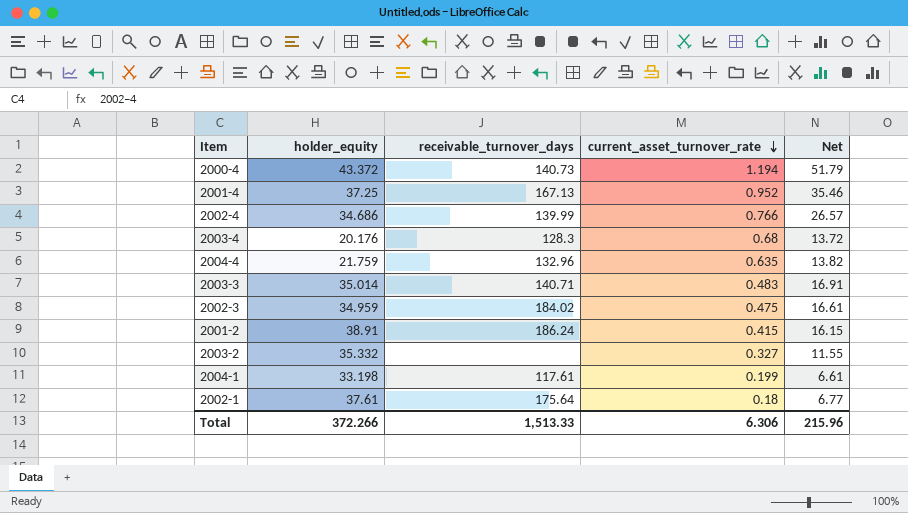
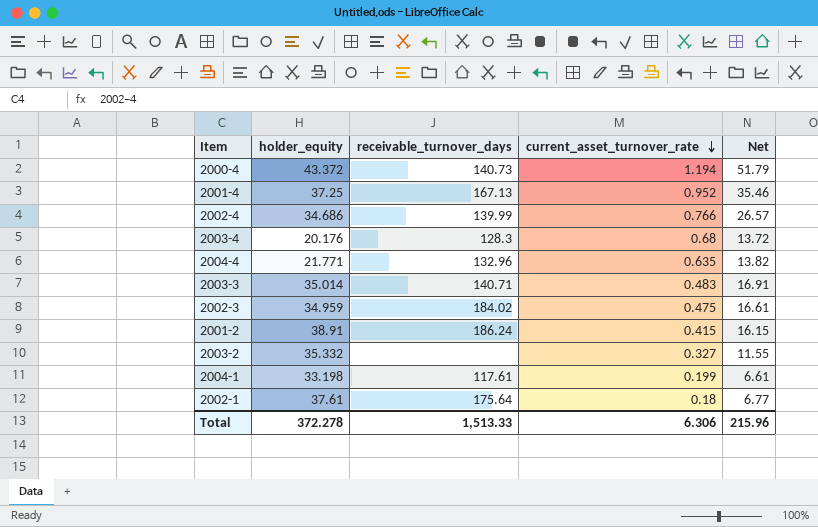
2004-4 | holder_equity: 21.759 -> 21.771
Total | holder_equity: 372.266 -> 372.278

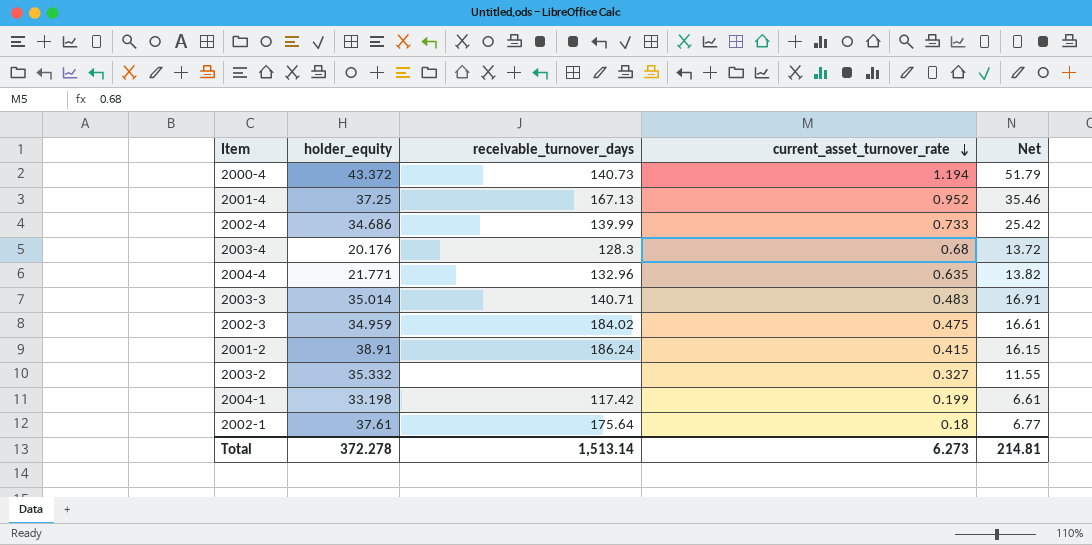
2002-4 | current_asset_turnover_rate: 0.766 -> 0.733
2002-4 | Net: 26.57 -> 25.42
2004-1 | receivable_turnover_days: 117.61 -> 117.42
Total | receivable_turnover_days: 1,513.33 -> 1,513.14
Total | current_asset_turnover_rate: 6.306 -> 6.273
Total | Net: 215.96 -> 214.81

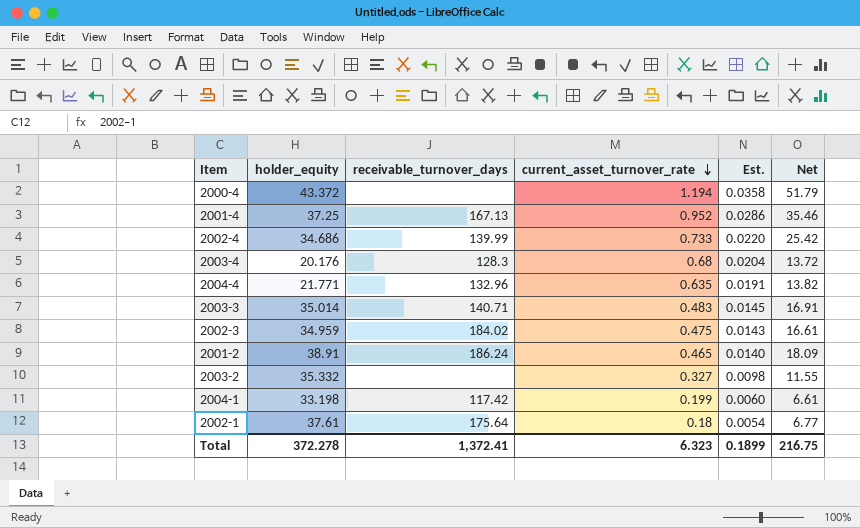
column Est. | formula: none -> [current_asset_turnover_rate] * 0.03
2000-4 | receivable_turnover_days: 140.73 -> none
2001-2 | current_asset_turnover_rate: 0.415 -> 0.465
2001-2 | Net: 16.15 -> 18.09
Total | receivable_turnover_days: 1,513.14 -> 1,372.41
Total | current_asset_turnover_rate: 6.273 -> 6.323
Total | Net: 214.81 -> 216.75

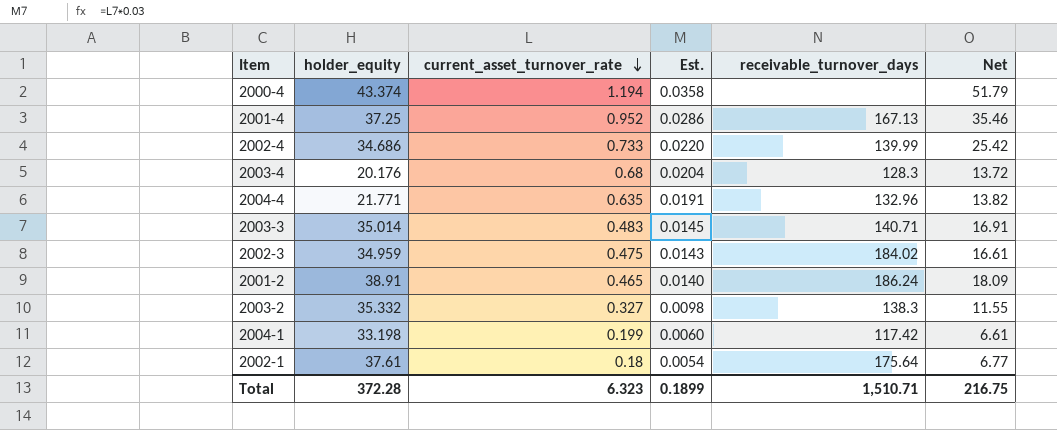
column receivable_turnover_days | position: 3 -> 5
2000-4 | holder_equity: 43.372 -> 43.374
2003-2 | receivable_turnover_days: none -> 138.3
Total | holder_equity: 372.278 -> 372.28
Total | receivable_turnover_days: 1,372.41 -> 1,510.71

